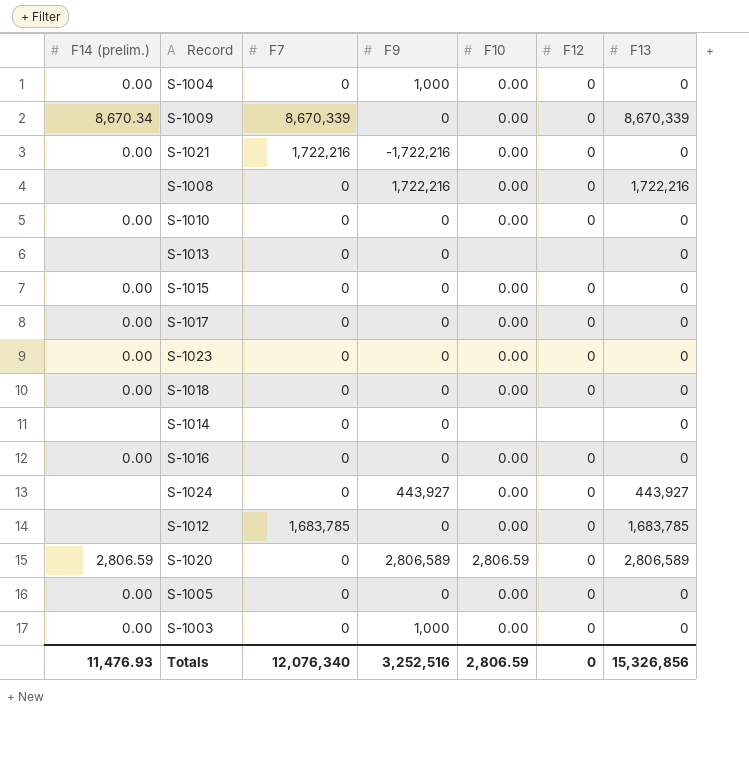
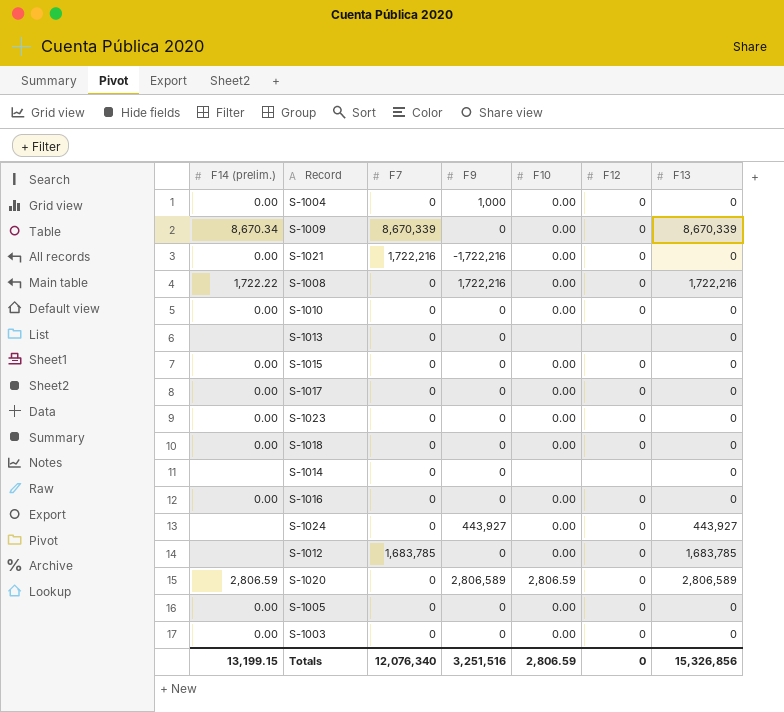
S-1008 | F14 (prelim.): none -> 1,722.22
S-1003 | F9: 1,000 -> 0
Totals | F14 (prelim.): 11,476.93 -> 13,199.15
Totals | F9: 3,252,516 -> 3,251,516

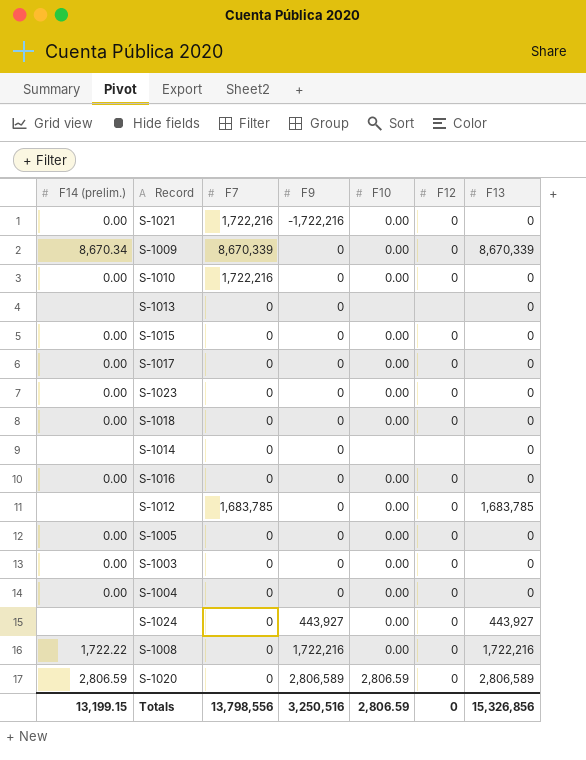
row order: none -> F9 ascending
S-1010 | F7: 0 -> 1,722,216
S-1004 | F9: 1,000 -> 0
Totals | F7: 12,076,340 -> 13,798,556
Totals | F9: 3,251,516 -> 3,250,516

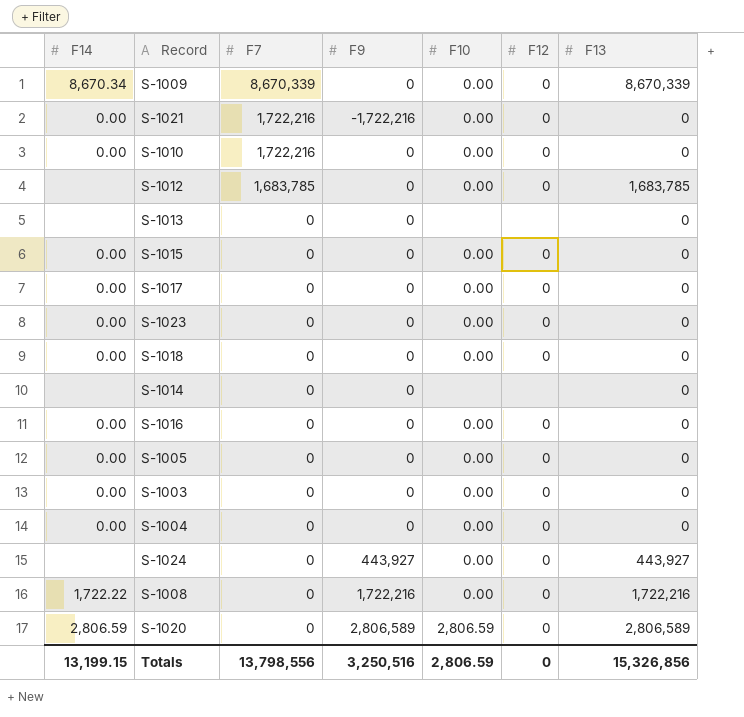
row order: F9 ascending -> F7 descending
column name: F14 (prelim.) -> F14

